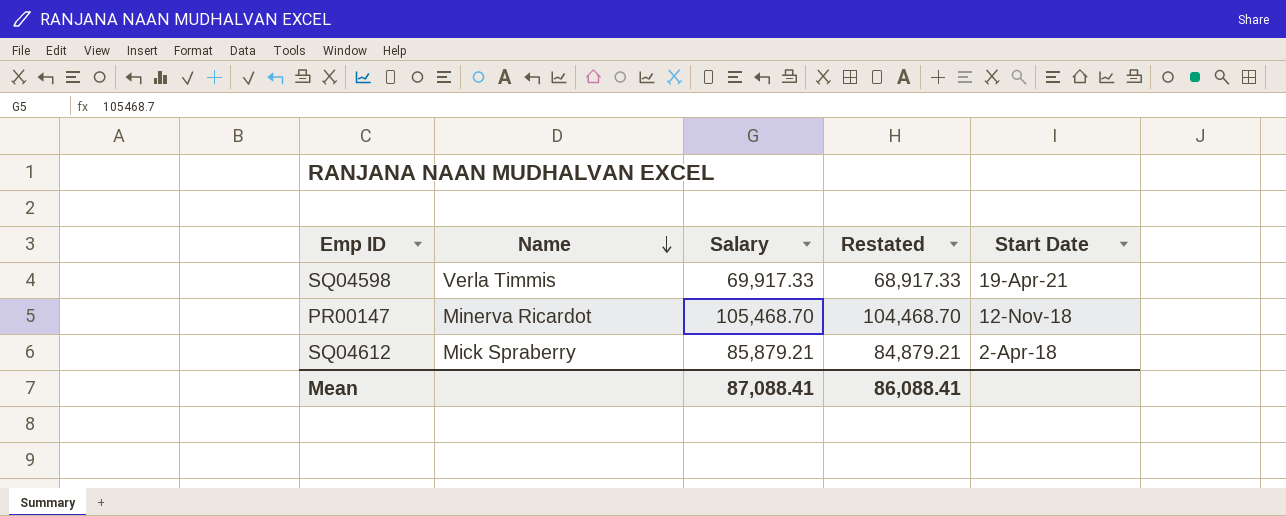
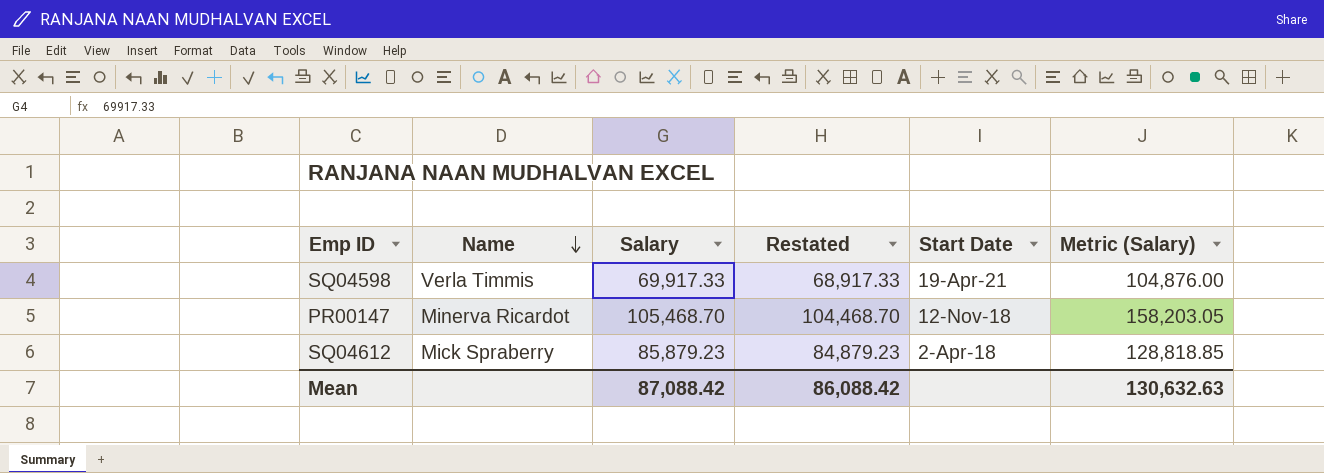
column Metric (Salary) | formula: none -> [Salary] * 1.5
SQ04612 | Salary: 85,879.21 -> 85,879.23
SQ04612 | Restated: 84,879.21 -> 84,879.23
Mean | Salary: 87,088.41 -> 87,088.42
Mean | Restated: 86,088.41 -> 86,088.42

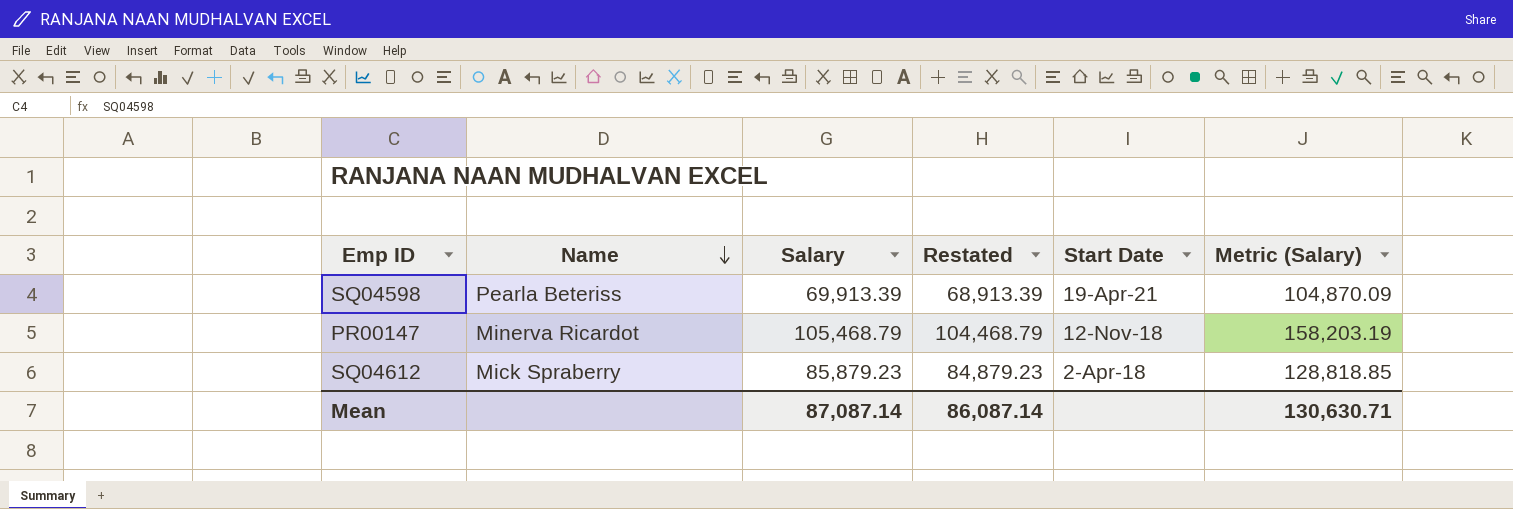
SQ04598 | Name: Verla Timmis -> Pearla Beteriss
SQ04598 | Salary: 69,917.33 -> 69,913.39
SQ04598 | Restated: 68,917.33 -> 68,913.39
SQ04598 | Metric (Salary): 104,876.00 -> 104,870.09
PR00147 | Salary: 105,468.70 -> 105,468.79
PR00147 | Restated: 104,468.70 -> 104,468.79
PR00147 | Metric (Salary): 158,203.05 -> 158,203.19
Mean | Salary: 87,088.42 -> 87,087.14
Mean | Restated: 86,088.42 -> 86,087.14
Mean | Metric (Salary): 130,632.63 -> 130,630.71

